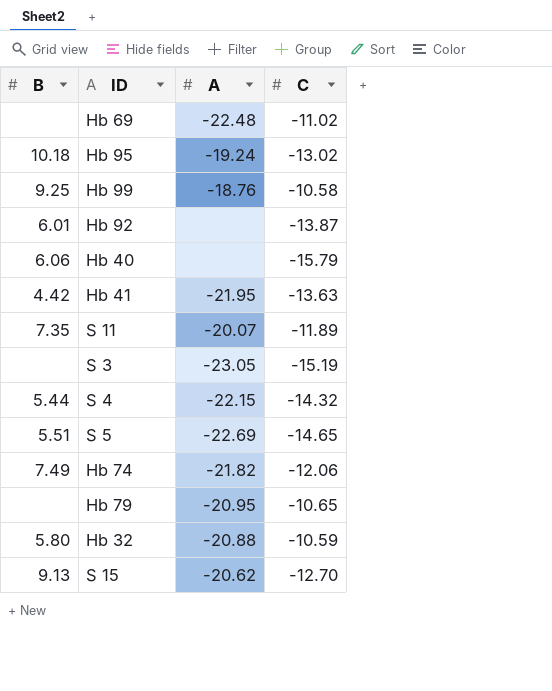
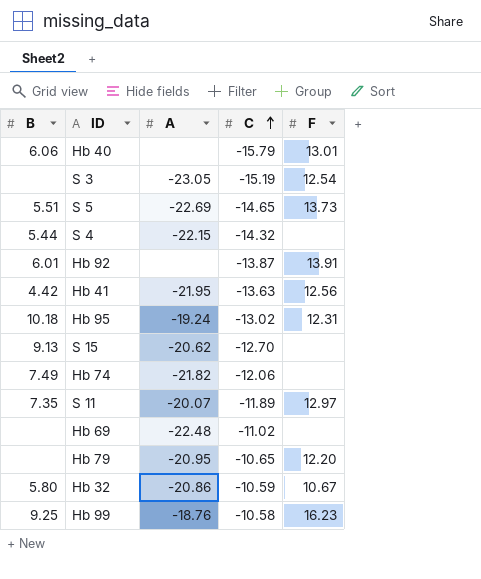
row order: none -> C ascending
column F | position: none -> 5
Hb 32 | A: -20.88 -> -20.86

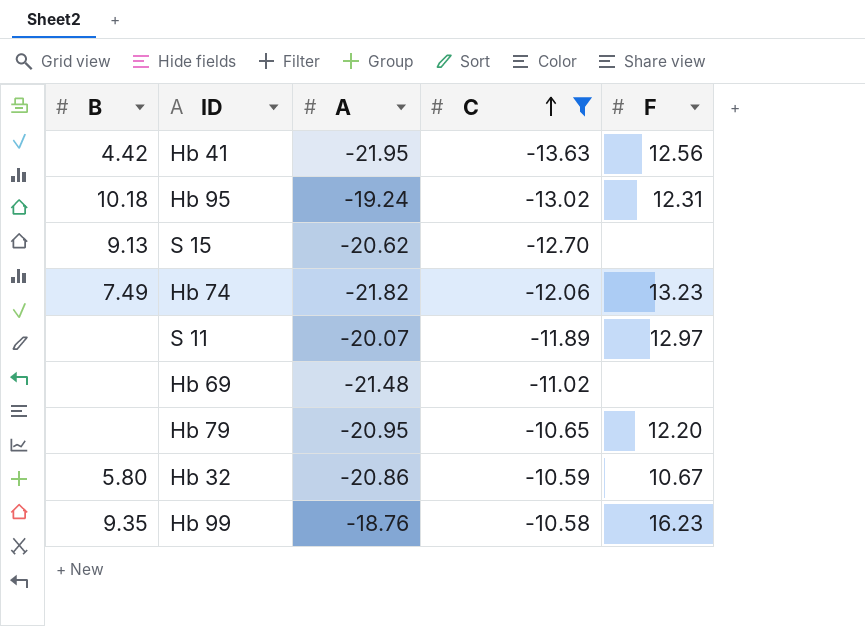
filter: none -> C >= -13.63
Hb 74 | F: none -> 13.23
S 11 | B: 7.35 -> none
Hb 69 | A: -22.48 -> -21.48
Hb 99 | B: 9.25 -> 9.35

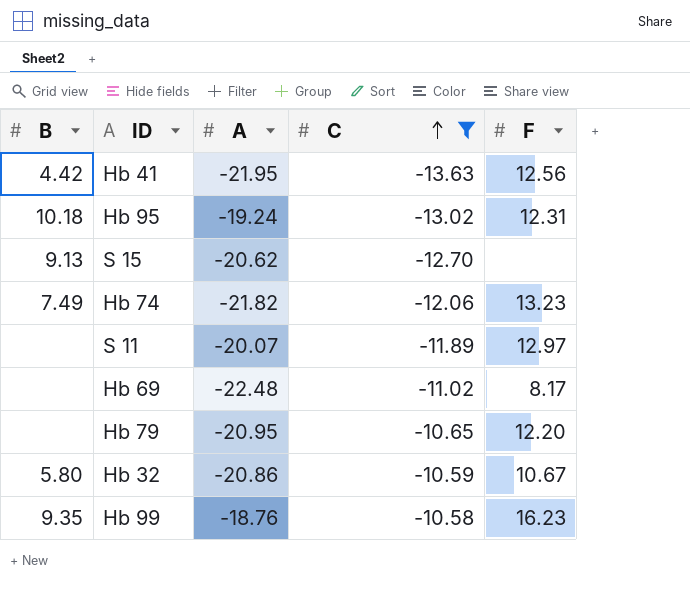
Hb 69 | A: -21.48 -> -22.48
Hb 69 | F: none -> 8.17

